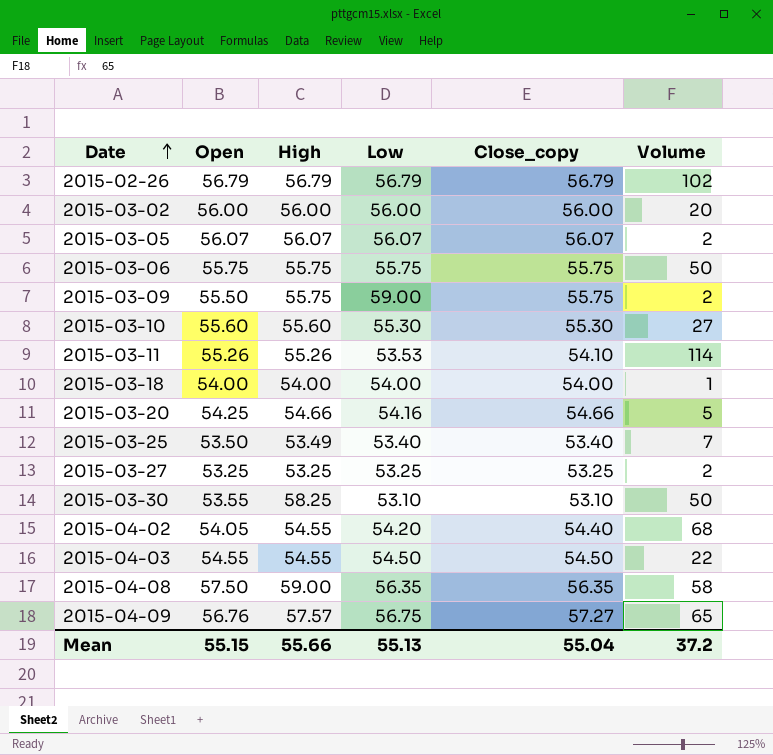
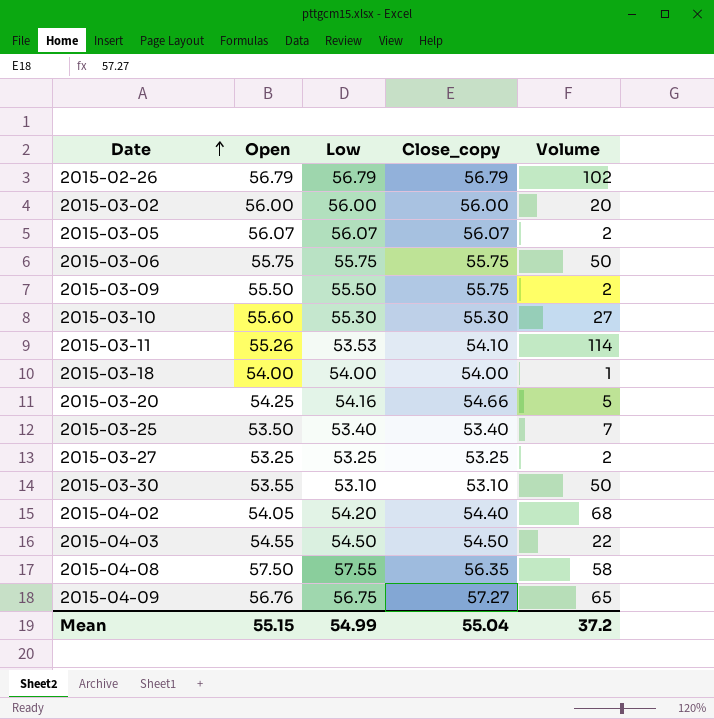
column High | position: 3 -> none
2015-03-09 | Low: 59.00 -> 55.50
2015-04-08 | Low: 56.35 -> 57.55
Mean | Low: 55.13 -> 54.99

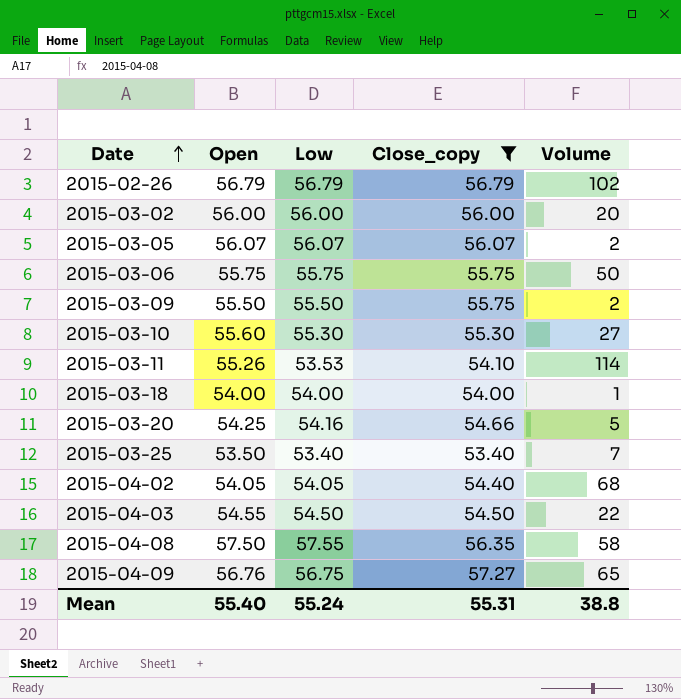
filter: none -> Close_copy >= 53.40
2015-04-02 | Low: 54.20 -> 54.05
Mean | Open: 55.15 -> 55.40
Mean | Low: 54.99 -> 55.24
Mean | Close_copy: 55.04 -> 55.31
Mean | Volume: 37.2 -> 38.8

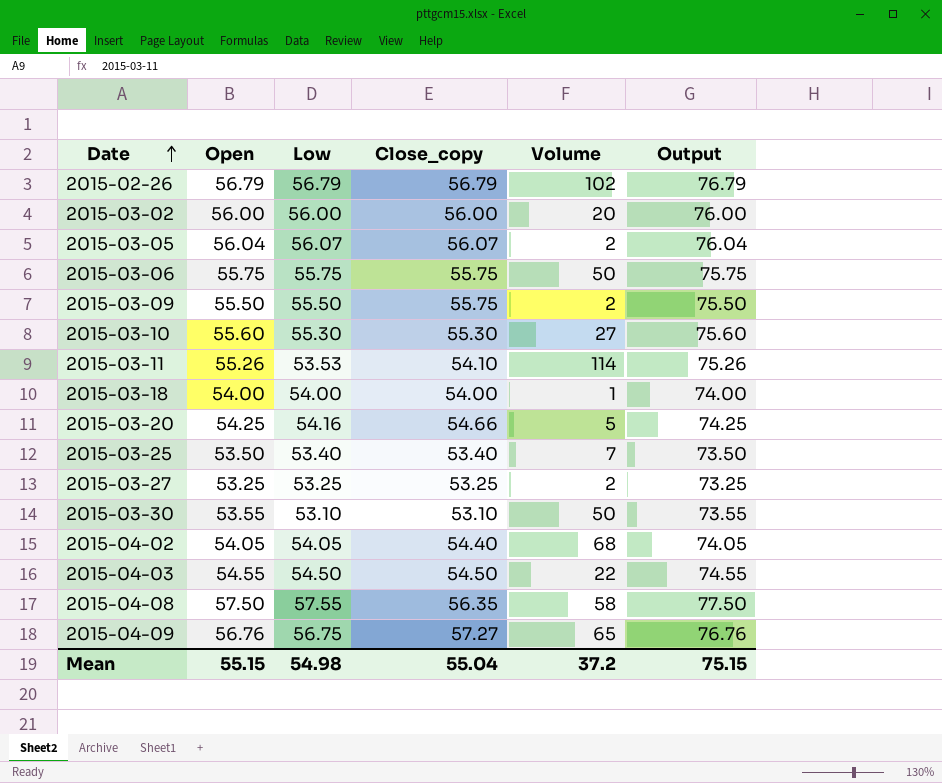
filter: Close_copy >= 53.40 -> none
column Output | formula: none -> [Open] + 20
2015-03-05 | Open: 56.07 -> 56.04
Mean | Open: 55.40 -> 55.15
Mean | Low: 55.24 -> 54.98
Mean | Close_copy: 55.31 -> 55.04
Mean | Volume: 38.8 -> 37.2

